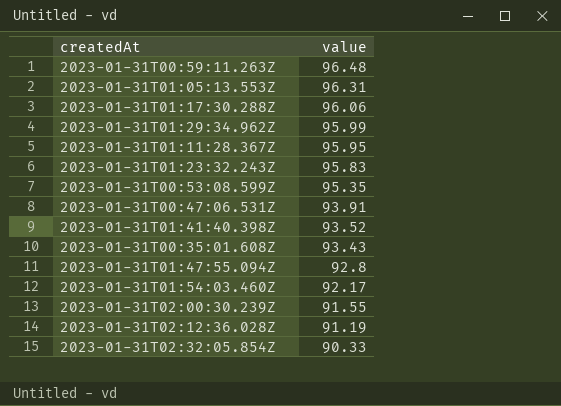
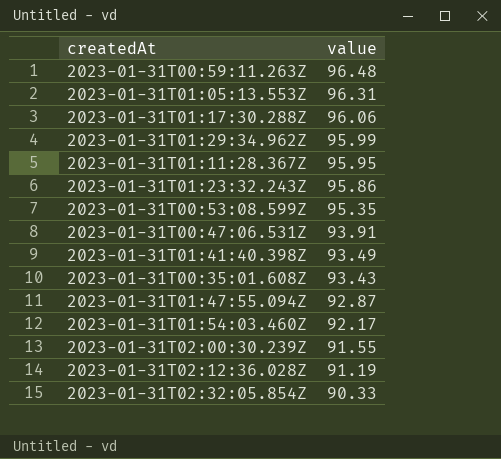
2023-01-31T01:23:32.243Z | value: 95.83 -> 95.86
2023-01-31T01:41:40.398Z | value: 93.52 -> 93.49
2023-01-31T01:47:55.094Z | value: 92.8 -> 92.87

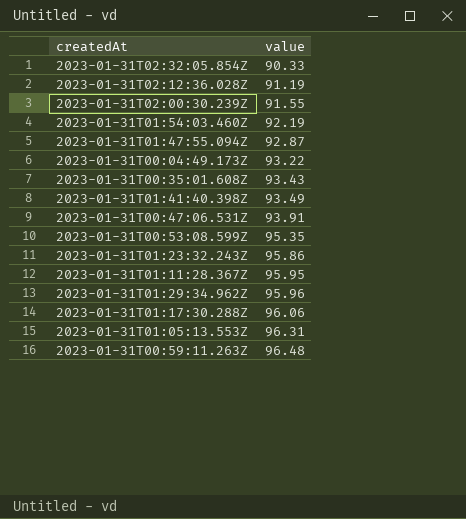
row order: value descending -> value ascending
2023-01-31T01:54:03.460Z | value: 92.17 -> 92.19
row 2023-01-31T00:04:49.173Z: none -> 93.22
2023-01-31T01:29:34.962Z | value: 95.99 -> 95.96

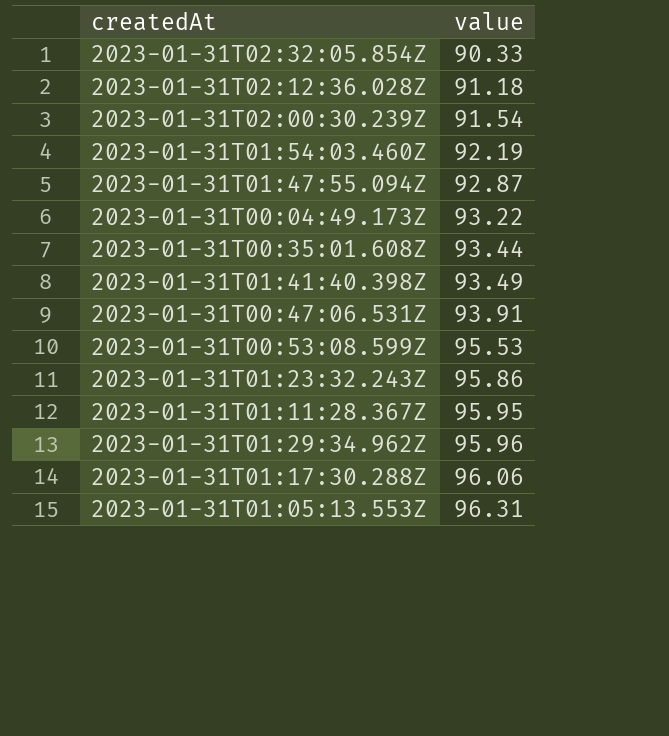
row 2023-01-31T00:59:11.263Z: 96.48 -> none
2023-01-31T02:12:36.028Z | value: 91.19 -> 91.18
2023-01-31T02:00:30.239Z | value: 91.55 -> 91.54
2023-01-31T00:35:01.608Z | value: 93.43 -> 93.44
2023-01-31T00:53:08.599Z | value: 95.35 -> 95.53

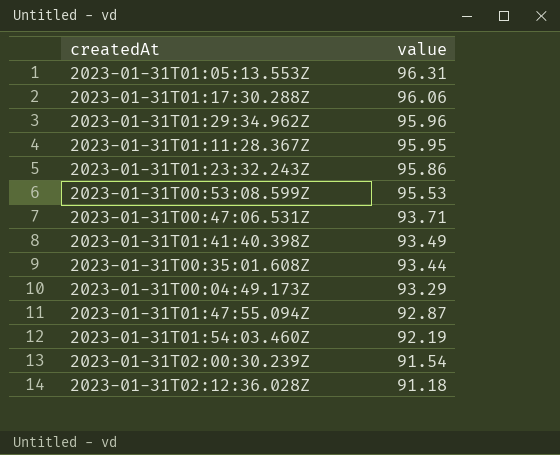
row order: value ascending -> value descending
row 2023-01-31T02:32:05.854Z: 90.33 -> none
2023-01-31T00:47:06.531Z | value: 93.91 -> 93.71
2023-01-31T00:04:49.173Z | value: 93.22 -> 93.29

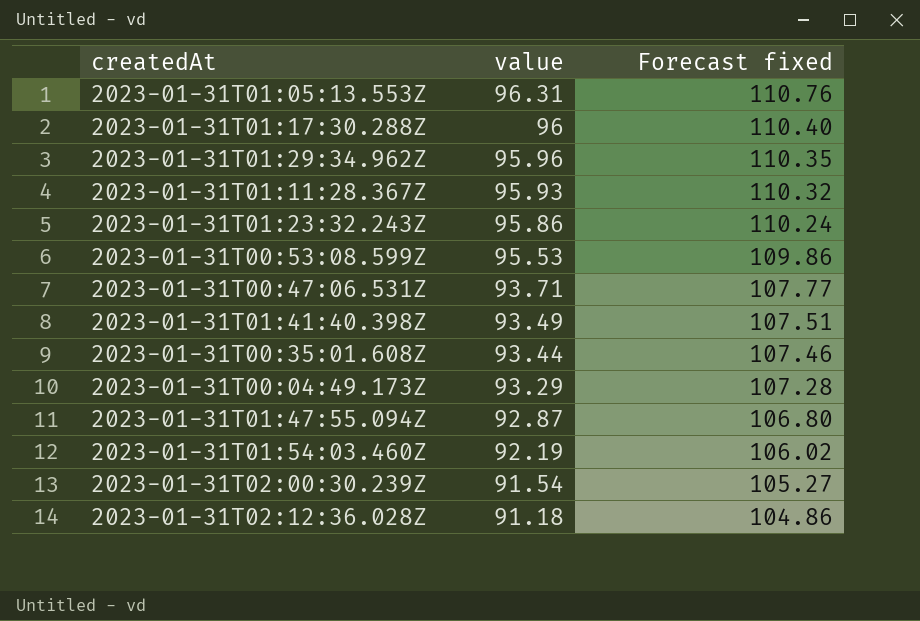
column Forecast fixed | formula: none -> [value] * 1.15
2023-01-31T01:17:30.288Z | value: 96.06 -> 96
2023-01-31T01:11:28.367Z | value: 95.95 -> 95.93

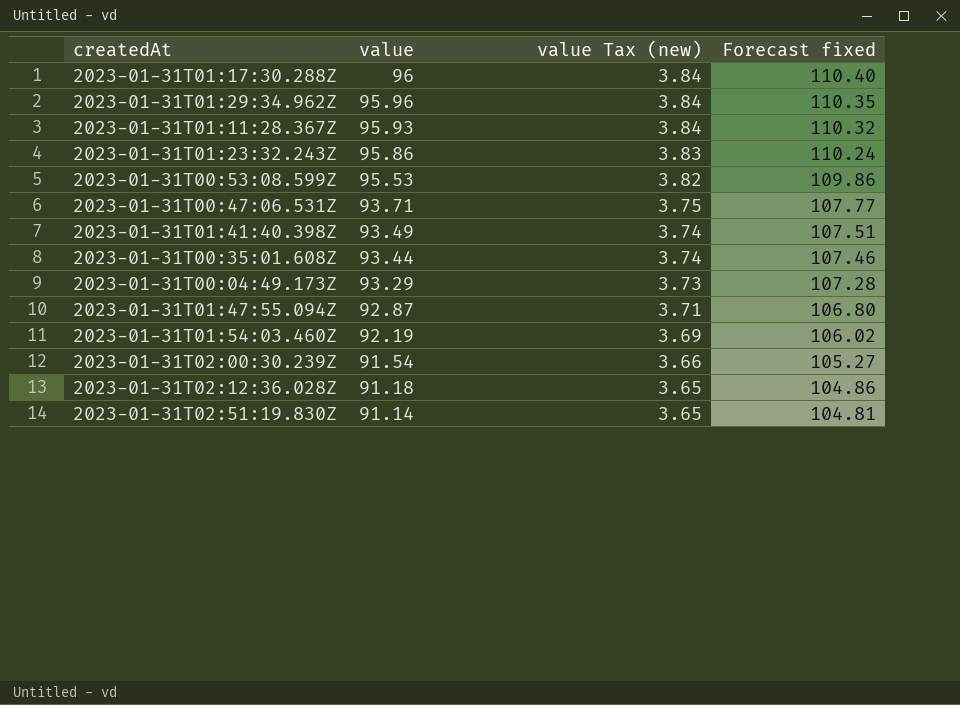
column value Tax (new) | formula: none -> [value] * 0.04
row 2023-01-31T01:05:13.553Z: 96.31 | 110.76 -> none
row 2023-01-31T02:51:19.830Z: none -> 91.14 | 3.65 | 104.81

